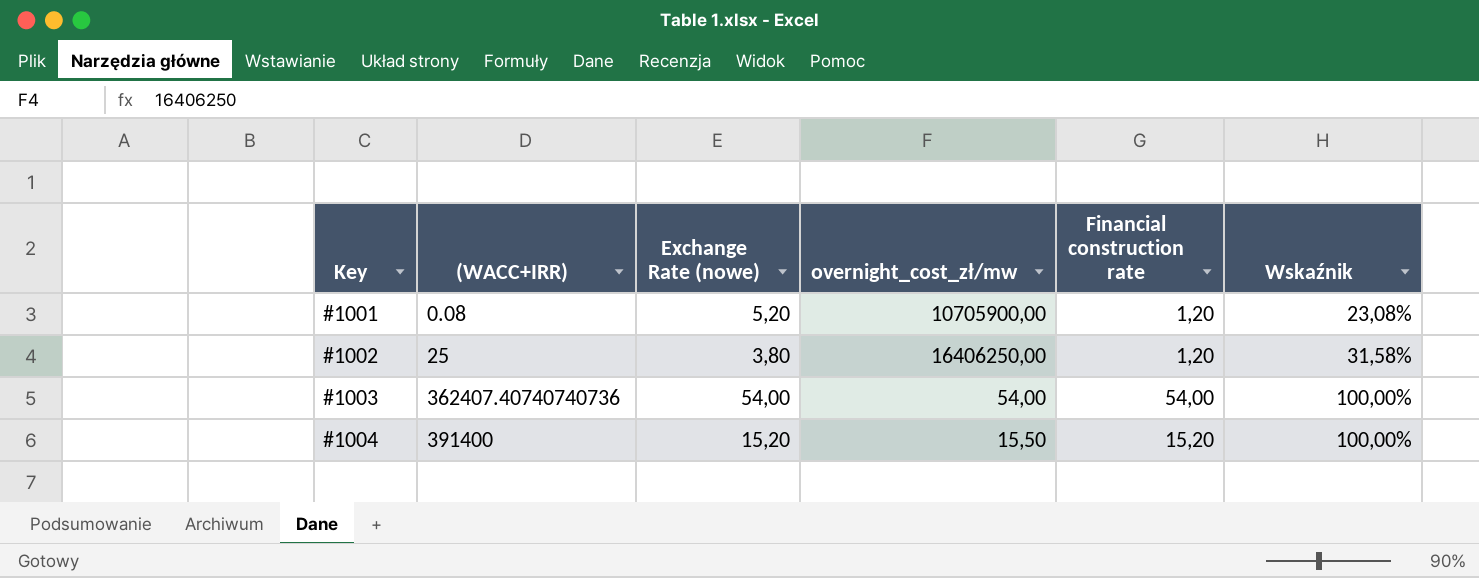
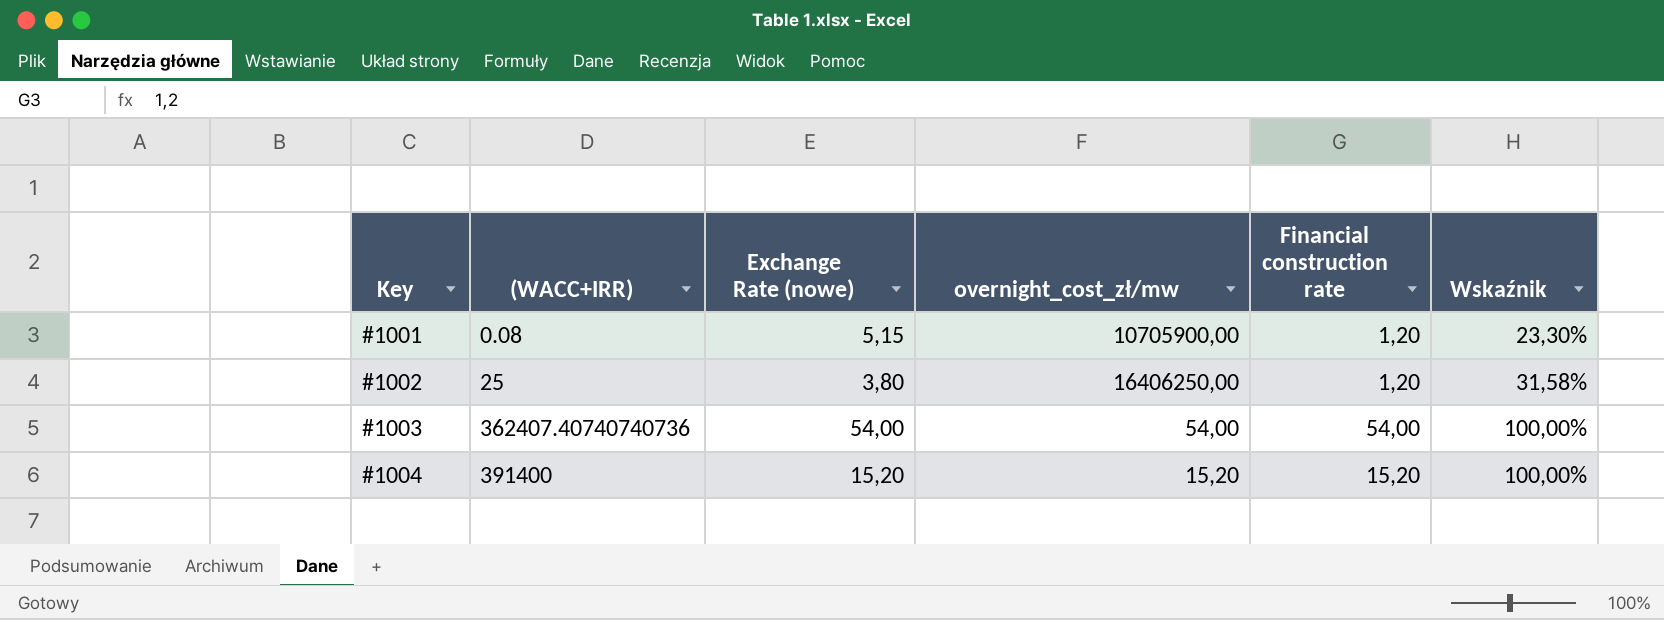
#1001 | Exchange Rate (nowe): 5,20 -> 5,15
#1001 | Wskaźnik: 23,08% -> 23,30%
#1004 | overnight_cost_zł/mw: 15,50 -> 15,20

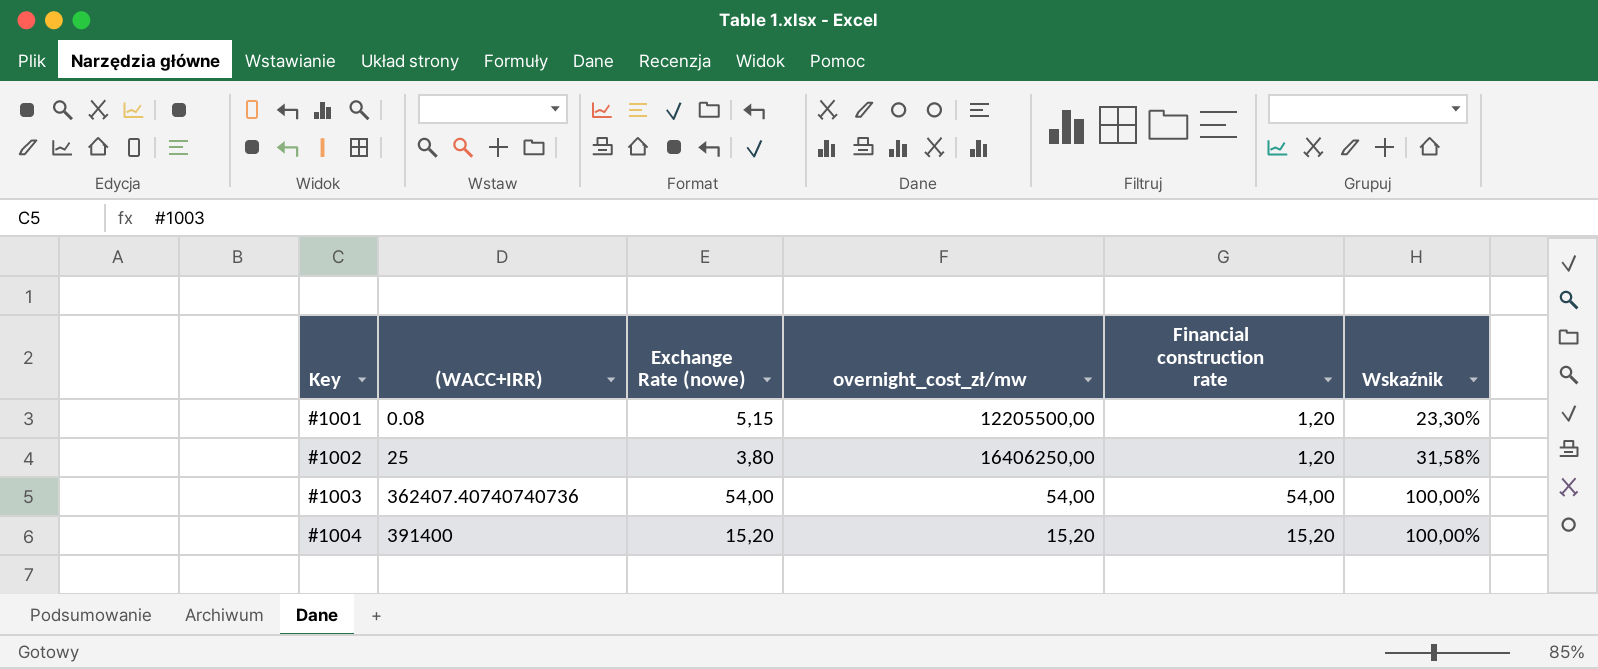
#1001 | overnight_cost_zł/mw: 10705900,00 -> 12205500,00

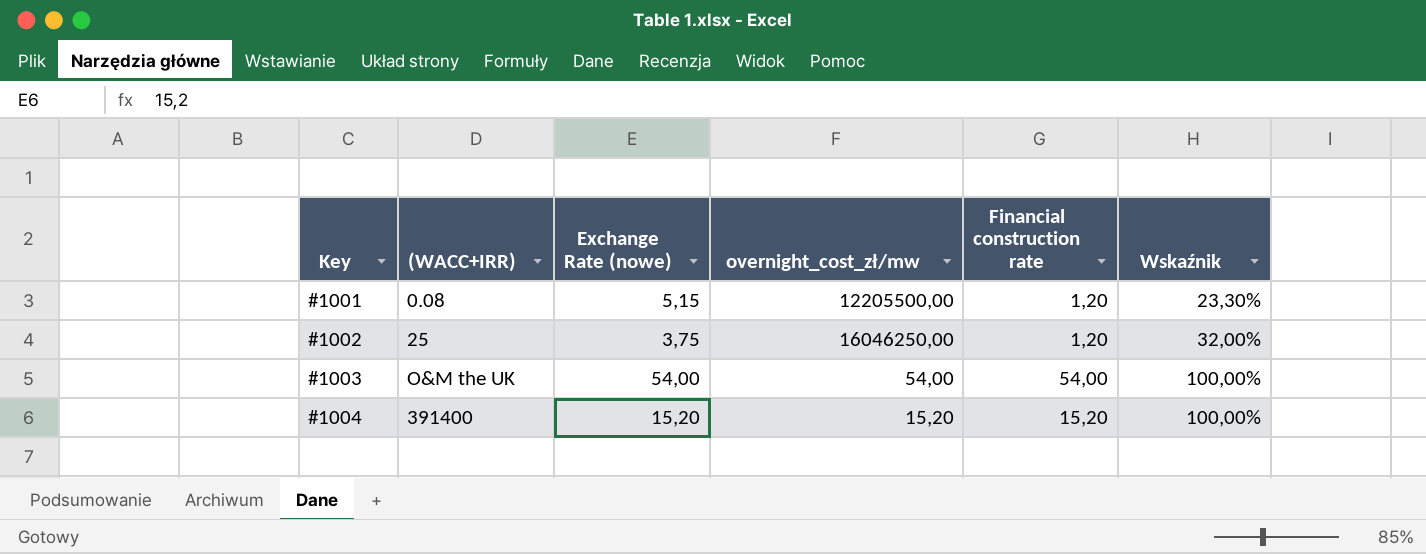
#1002 | Exchange Rate (nowe): 3,80 -> 3,75
#1002 | overnight_cost_zł/mw: 16406250,00 -> 16046250,00
#1002 | Wskaźnik: 31,58% -> 32,00%
#1003 | (WACC+IRR): 362407.40740740736 -> O&M the UK

